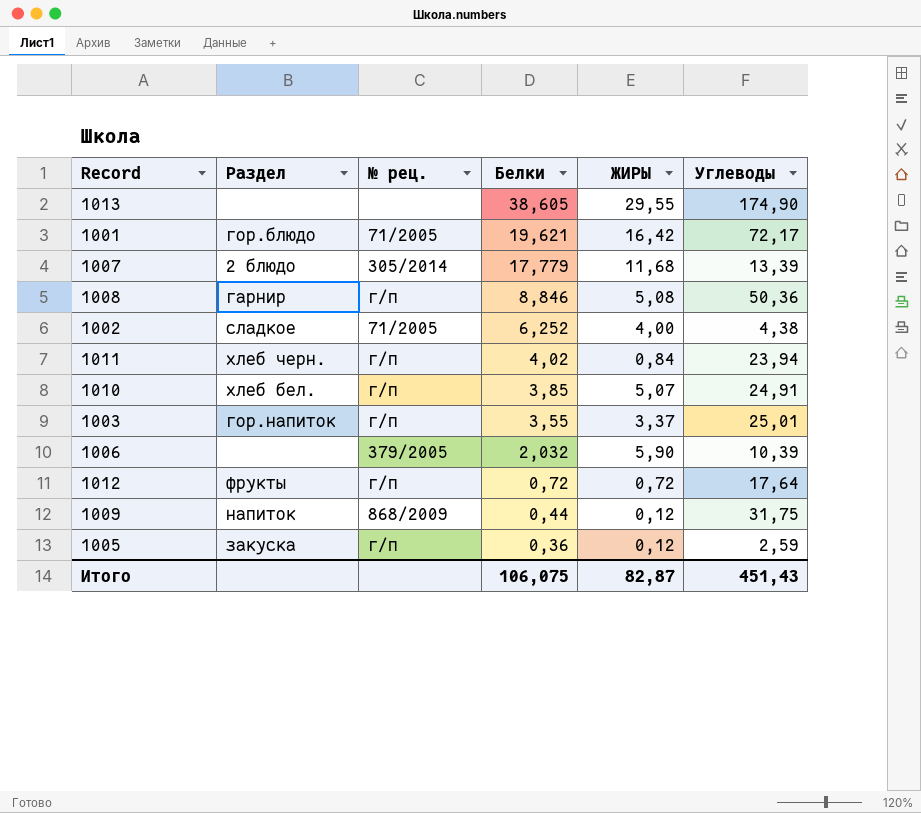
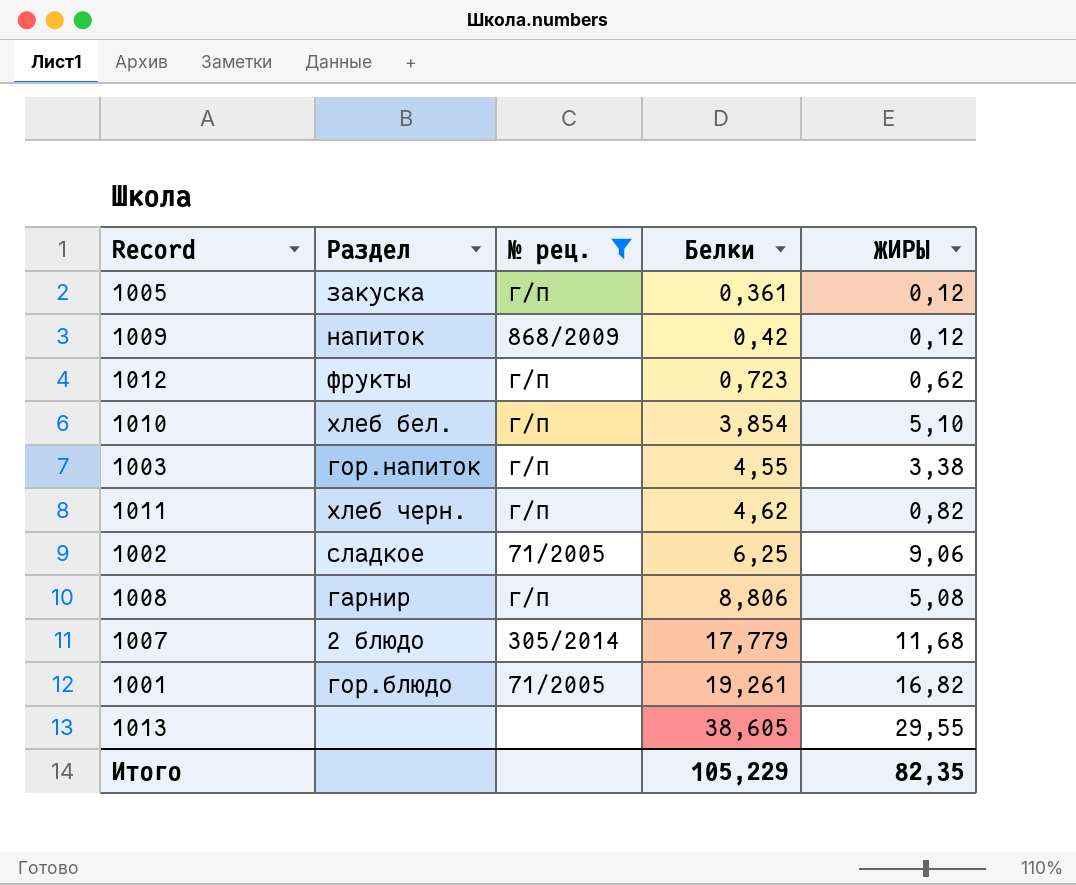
filter: none -> № рец. != 379/2005
row order: Белки descending -> Белки ascending
column Углеводы | position: 6 -> none
1005 | Белки: 0,36 -> 0,361
1009 | Белки: 0,44 -> 0,42
1012 | Белки: 0,72 -> 0,723
1012 | ЖИРЫ: 0,72 -> 0,62
1010 | Белки: 3,85 -> 3,854
1010 | ЖИРЫ: 5,07 -> 5,10
1003 | Белки: 3,55 -> 4,55
1003 | ЖИРЫ: 3,37 -> 3,38
1011 | Белки: 4,02 -> 4,62
1011 | ЖИРЫ: 0,84 -> 0,82
1002 | Белки: 6,252 -> 6,25
1002 | ЖИРЫ: 4,00 -> 9,06
1008 | Белки: 8,846 -> 8,806
1001 | Белки: 19,621 -> 19,261
1001 | ЖИРЫ: 16,42 -> 16,82
Итого | Белки: 106,075 -> 105,229
Итого | ЖИРЫ: 82,87 -> 82,35

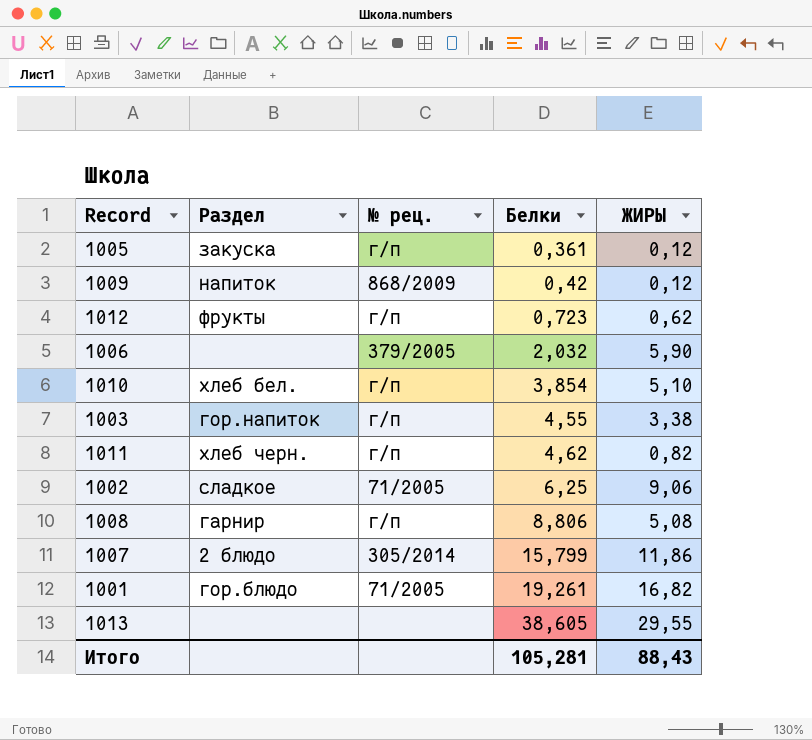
filter: № рец. != 379/2005 -> none
1007 | Белки: 17,779 -> 15,799
1007 | ЖИРЫ: 11,68 -> 11,86
Итого | Белки: 105,229 -> 105,281
Итого | ЖИРЫ: 82,35 -> 88,43

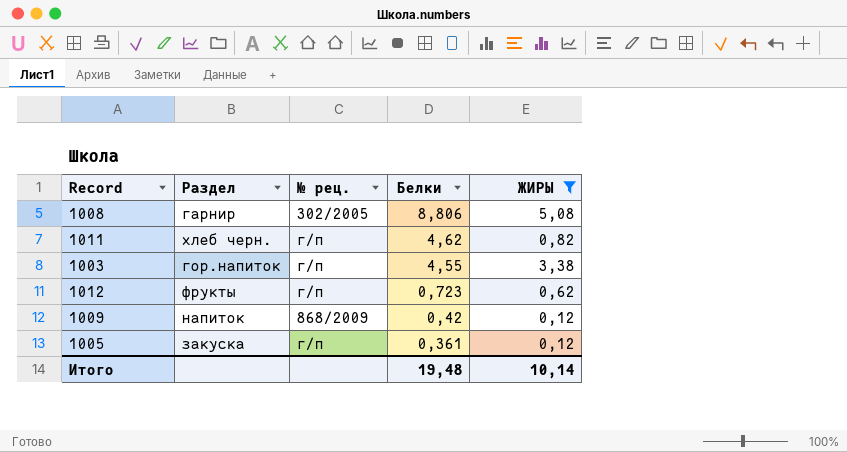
filter: none -> ЖИРЫ <= 5,08
row order: Белки ascending -> Белки descending
1008 | № рец.: г/п -> 302/2005
Итого | Белки: 105,281 -> 19,48
Итого | ЖИРЫ: 88,43 -> 10,14

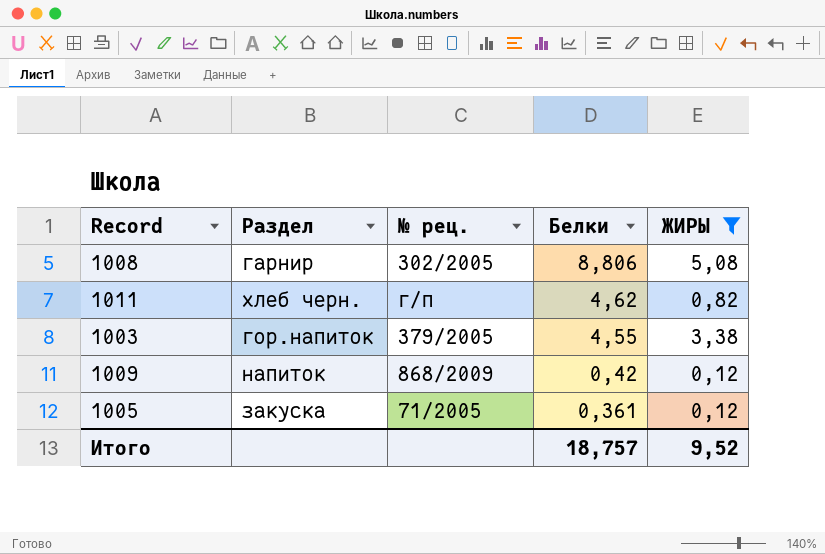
row 1012: фрукты | г/п | 0,723 | 0,62 -> none
1003 | № рец.: г/п -> 379/2005
1005 | № рец.: г/п -> 71/2005
Итого | Белки: 19,48 -> 18,757
Итого | ЖИРЫ: 10,14 -> 9,52

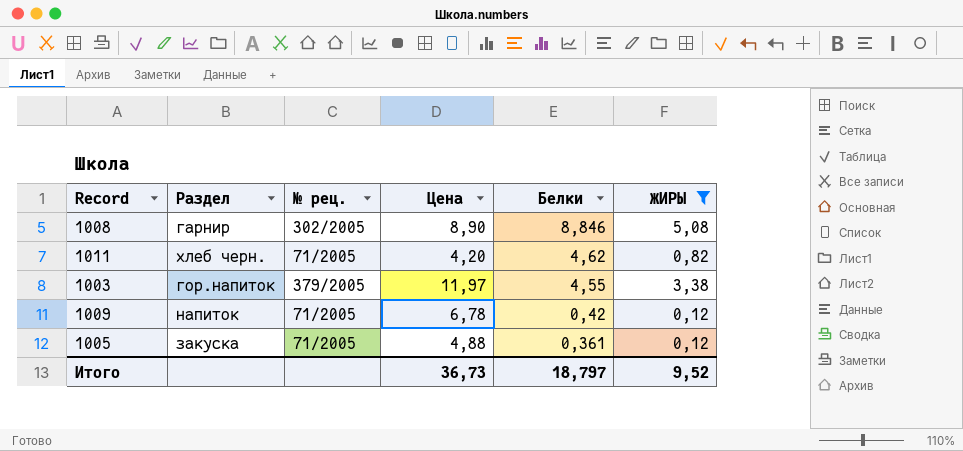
column Цена | position: none -> 4
1008 | Белки: 8,806 -> 8,846
1011 | № рец.: г/п -> 71/2005
1009 | № рец.: 868/2009 -> 71/2005
Итого | Белки: 18,757 -> 18,797

